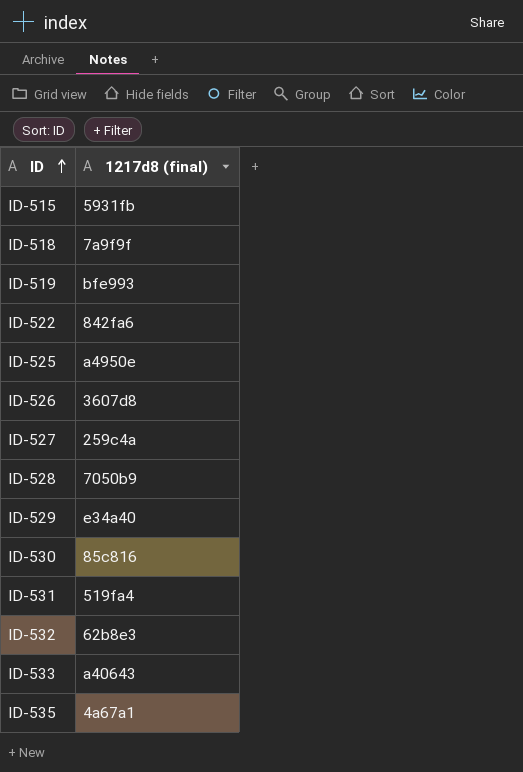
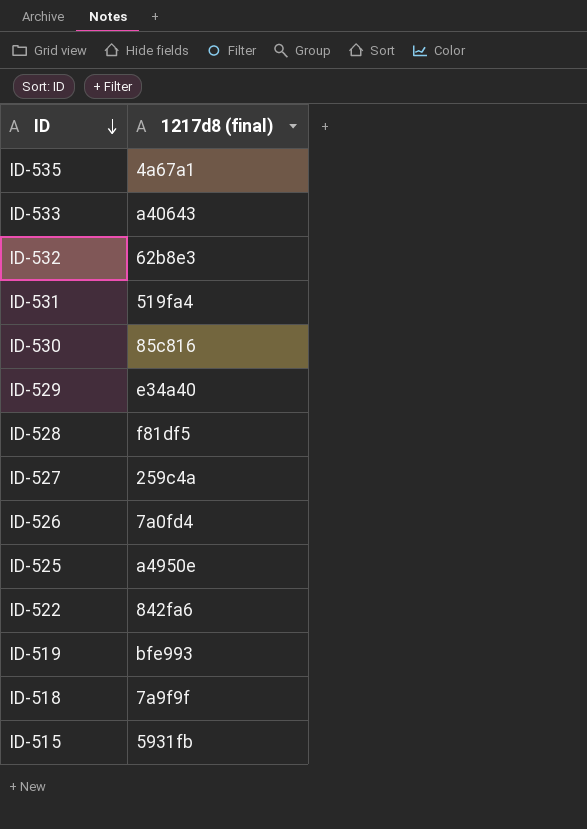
row order: ID ascending -> ID descending
ID-528 | 1217d8 (final): 7050b9 -> f81df5
ID-526 | 1217d8 (final): 3607d8 -> 7a0fd4

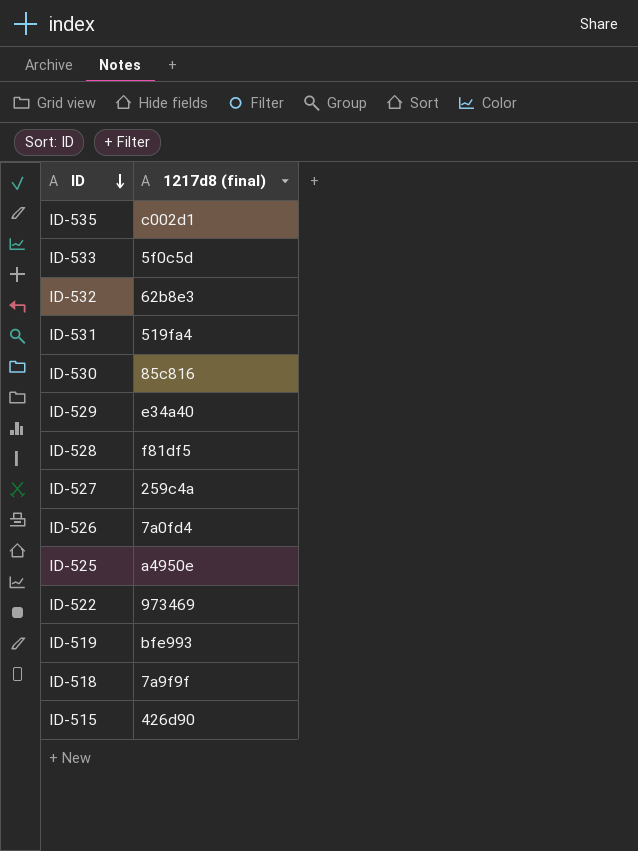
ID-535 | 1217d8 (final): 4a67a1 -> c002d1
ID-533 | 1217d8 (final): a40643 -> 5f0c5d
ID-522 | 1217d8 (final): 842fa6 -> 973469
ID-515 | 1217d8 (final): 5931fb -> 426d90

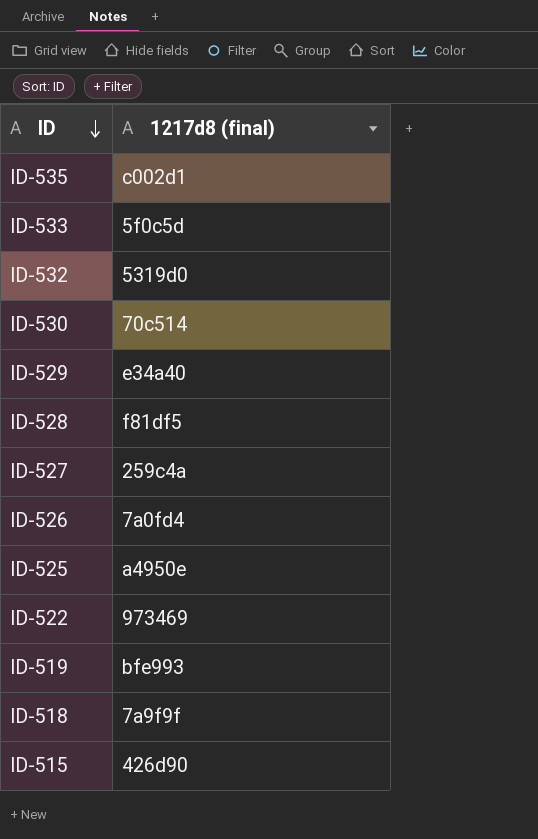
row ID-531: 519fa4 -> none
ID-532 | 1217d8 (final): 62b8e3 -> 5319d0
ID-530 | 1217d8 (final): 85c816 -> 70c514

